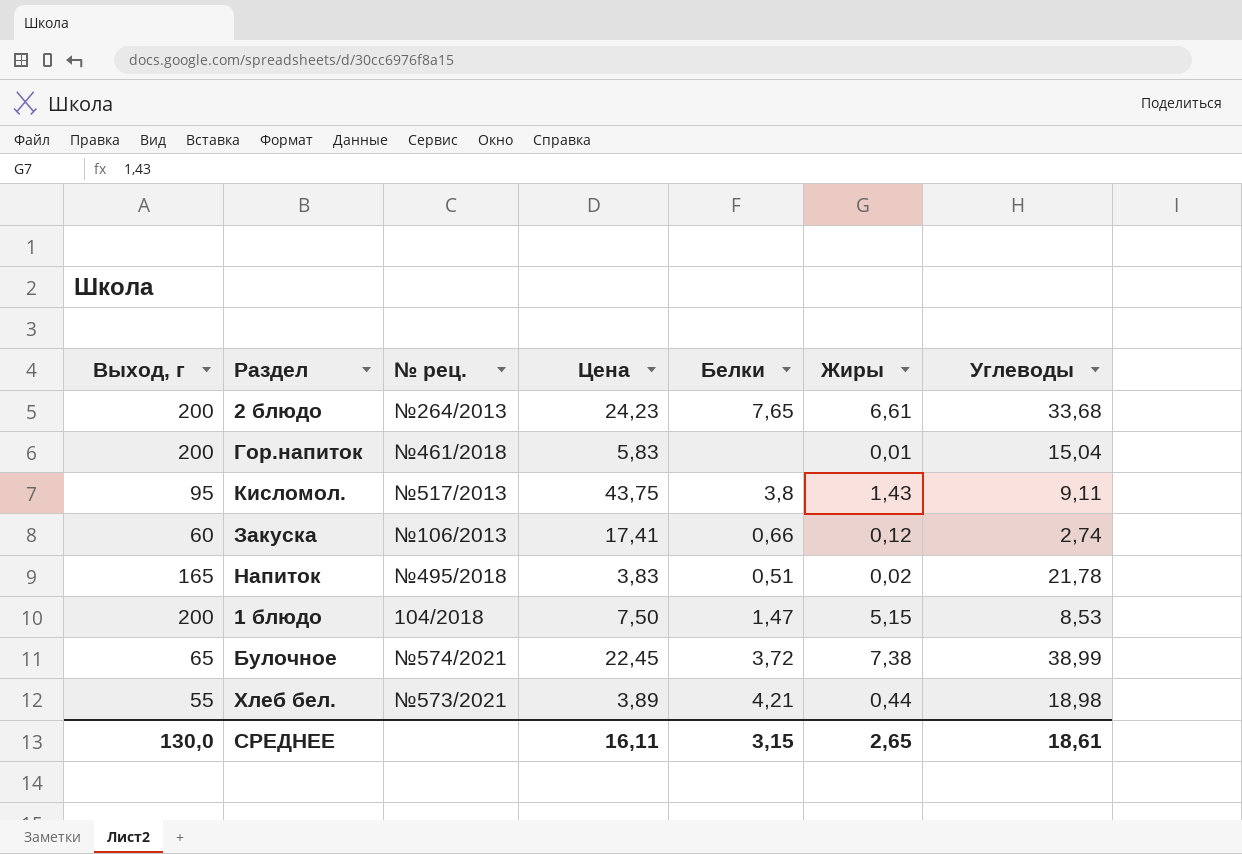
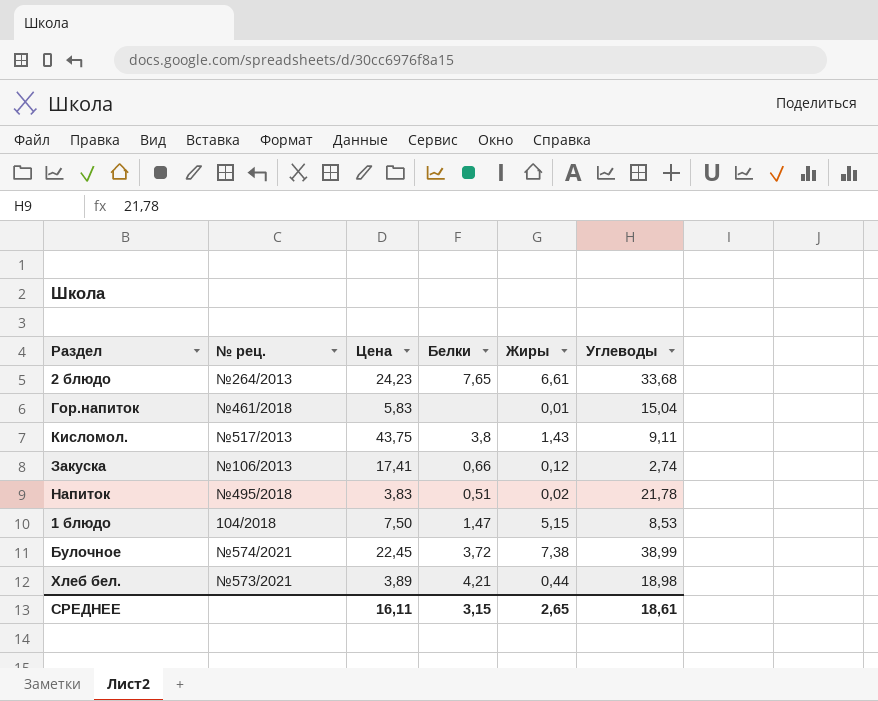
column Выход, г | position: 1 -> none

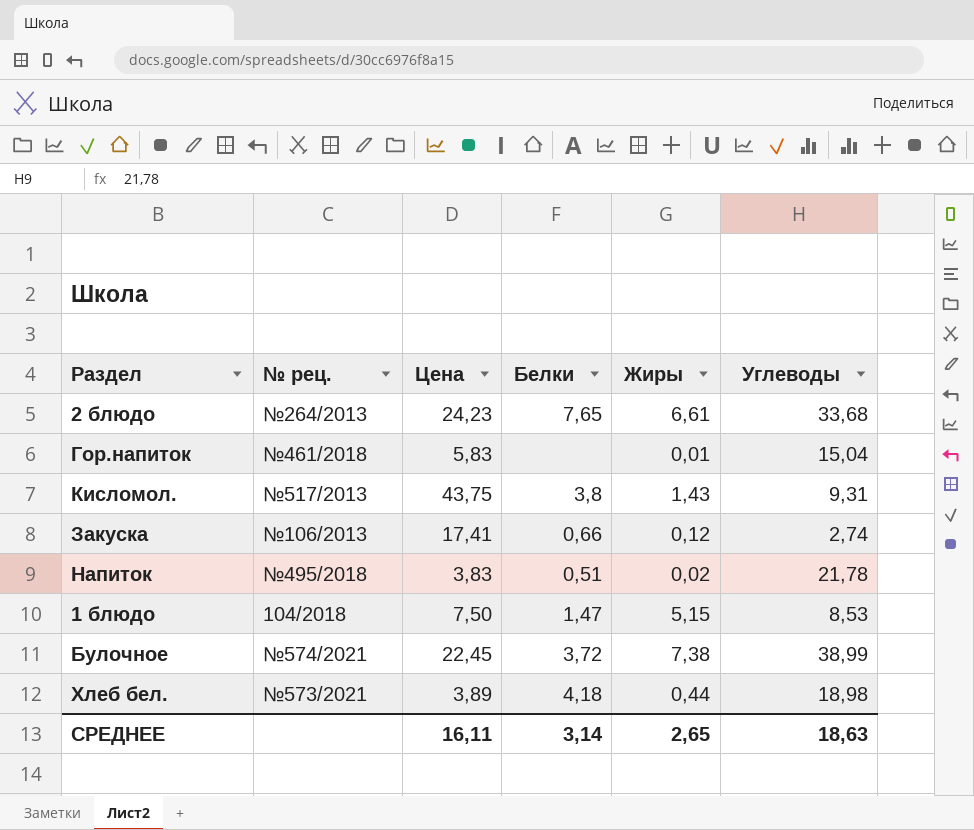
Кисломол. | Углеводы: 9,11 -> 9,31
Хлеб бел. | Белки: 4,21 -> 4,18
СРЕДНЕЕ | Белки: 3,15 -> 3,14
СРЕДНЕЕ | Углеводы: 18,61 -> 18,63

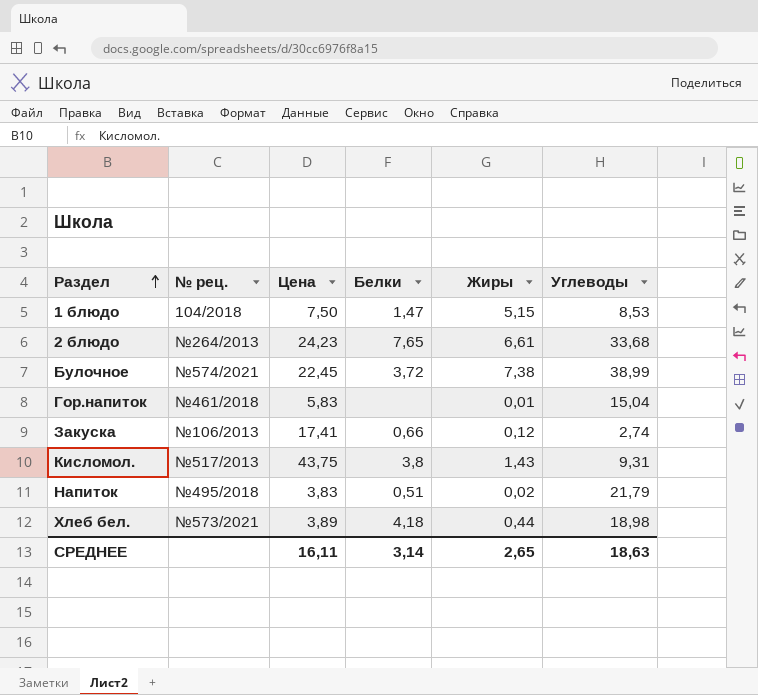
row order: none -> Раздел ascending
Напиток | Углеводы: 21,78 -> 21,79

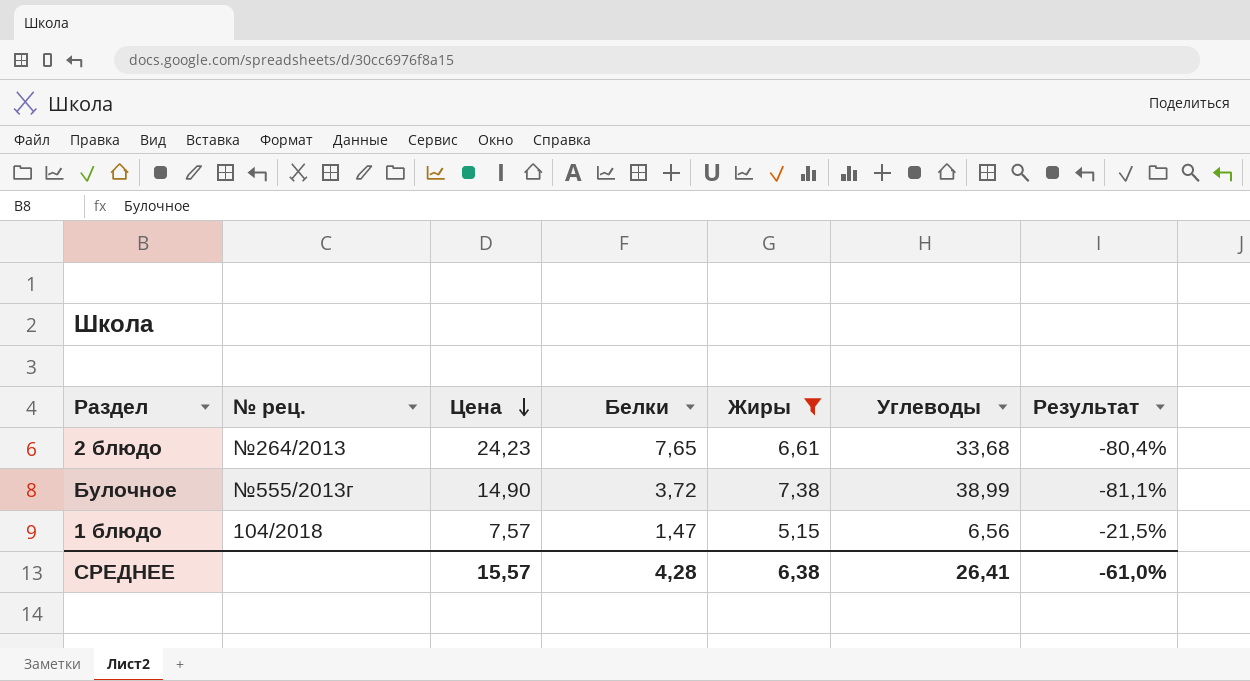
filter: none -> Жиры >= 5,15
row order: Раздел ascending -> Цена descending
column Результат | formula: none -> ([Жиры] - [Углеводы]) / [Углеводы]
Булочное | № рец.: №574/2021 -> №555/2013г
Булочное | Цена: 22,45 -> 14,90
1 блюдо | Цена: 7,50 -> 7,57
1 блюдо | Углеводы: 8,53 -> 6,56
СРЕДНЕЕ | Цена: 16,11 -> 15,57
СРЕДНЕЕ | Белки: 3,14 -> 4,28
СРЕДНЕЕ | Жиры: 2,65 -> 6,38
СРЕДНЕЕ | Углеводы: 18,63 -> 26,41

